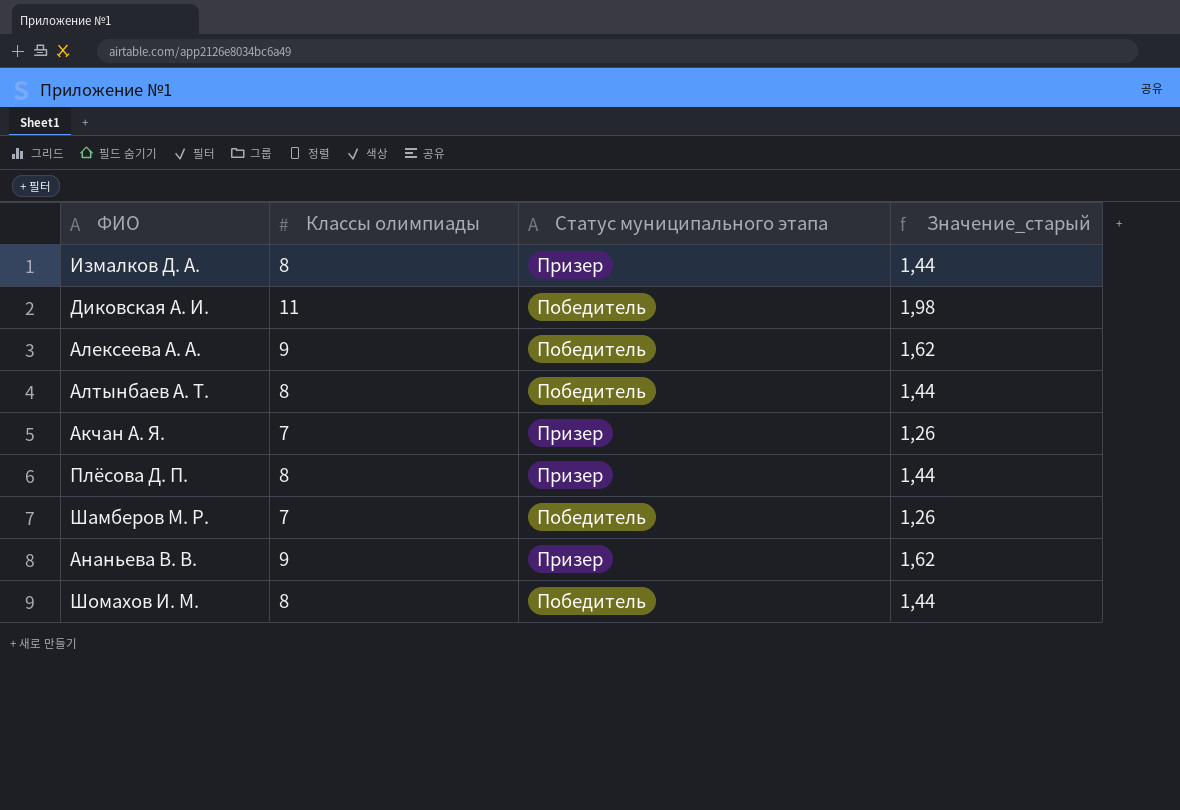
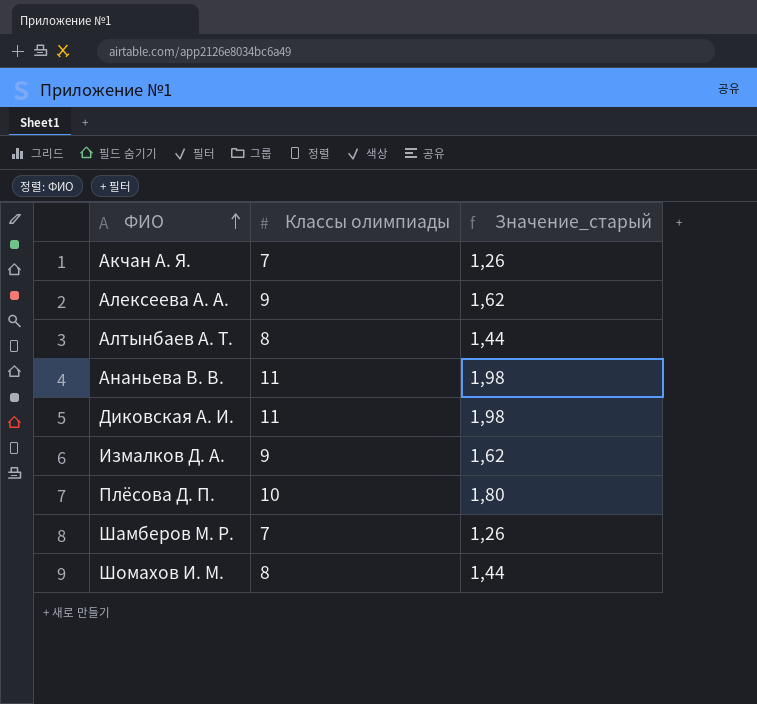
row order: none -> ФИО ascending
column Статус муниципального этапа | position: 3 -> none
Ананьева В. В. | Классы олимпиады: 9 -> 11
Ананьева В. В. | Значение_старый: 1,62 -> 1,98
Измалков Д. А. | Классы олимпиады: 8 -> 9
Измалков Д. А. | Значение_старый: 1,44 -> 1,62
Плёсова Д. П. | Классы олимпиады: 8 -> 10
Плёсова Д. П. | Значение_старый: 1,44 -> 1,80

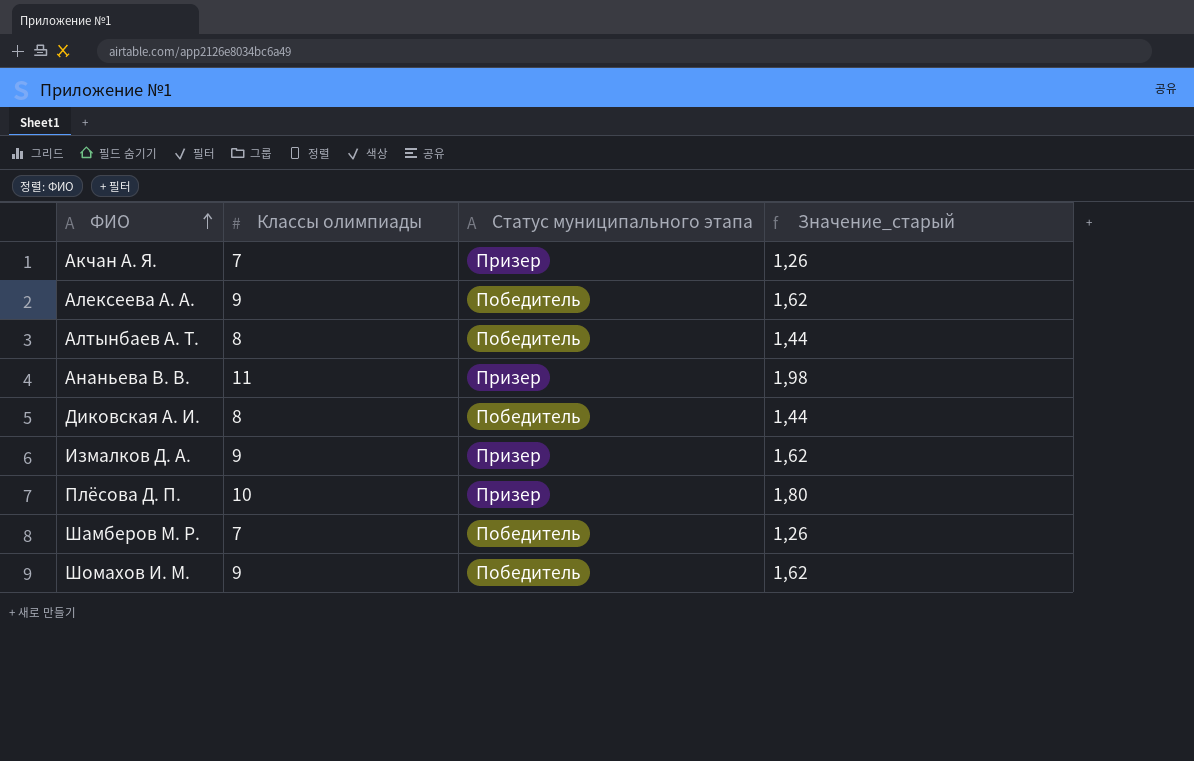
column Статус муниципального этапа | position: none -> 3
Диковская А. И. | Классы олимпиады: 11 -> 8
Диковская А. И. | Значение_старый: 1,98 -> 1,44
Шомахов И. М. | Классы олимпиады: 8 -> 9
Шомахов И. М. | Значение_старый: 1,44 -> 1,62

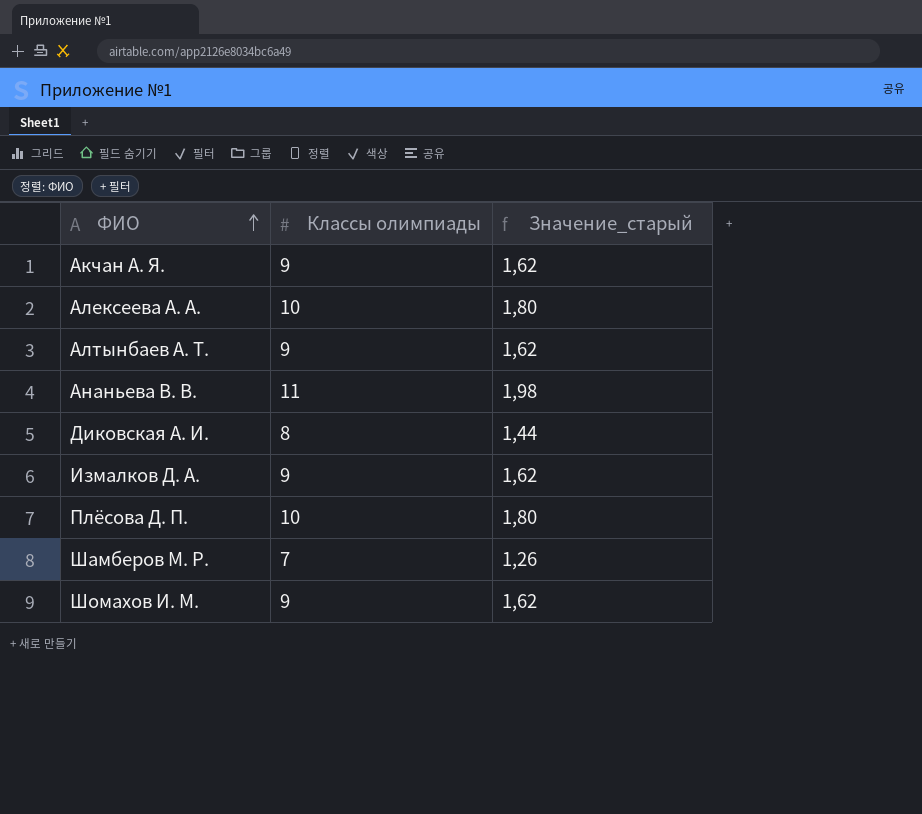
column Статус муниципального этапа | position: 3 -> none
Акчан А. Я. | Классы олимпиады: 7 -> 9
Акчан А. Я. | Значение_старый: 1,26 -> 1,62
Алексеева А. А. | Классы олимпиады: 9 -> 10
Алексеева А. А. | Значение_старый: 1,62 -> 1,80
Алтынбаев А. Т. | Классы олимпиады: 8 -> 9
Алтынбаев А. Т. | Значение_старый: 1,44 -> 1,62

